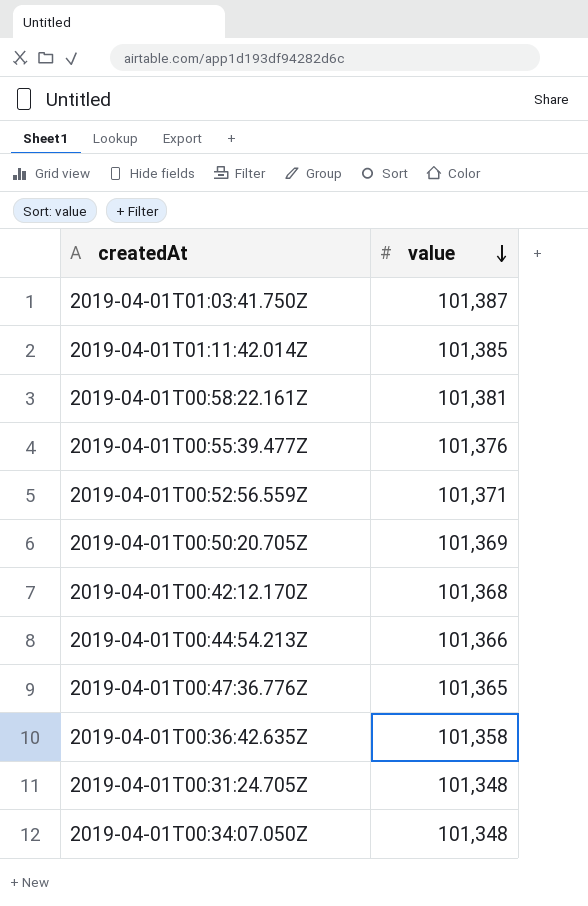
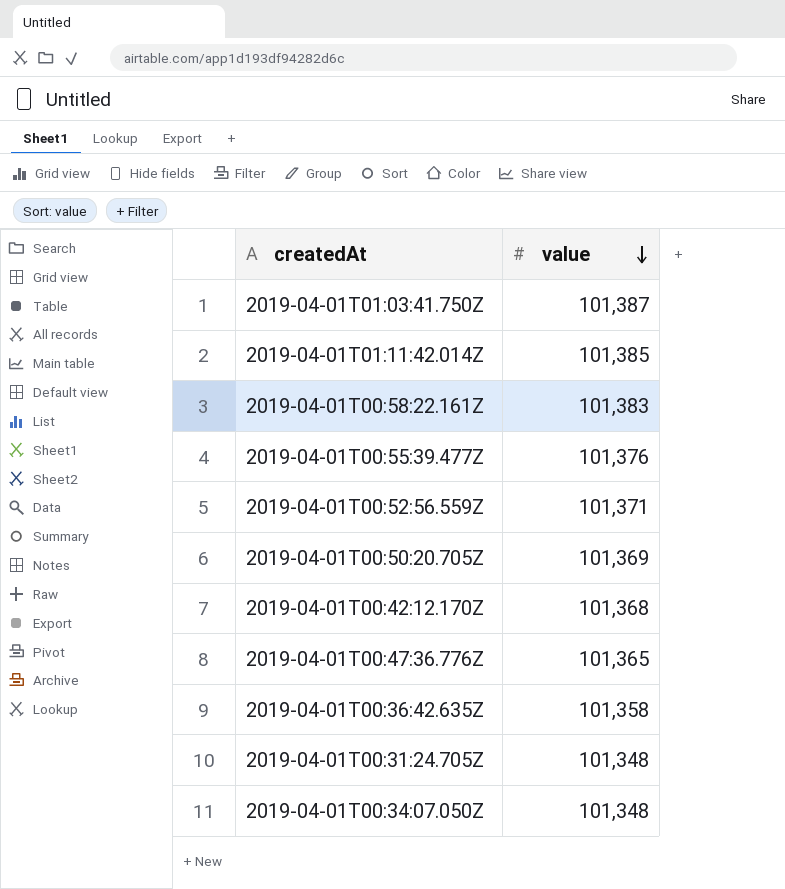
row 2019-04-01T00:44:54.213Z: 101,366 -> none
2019-04-01T00:58:22.161Z | value: 101,381 -> 101,383

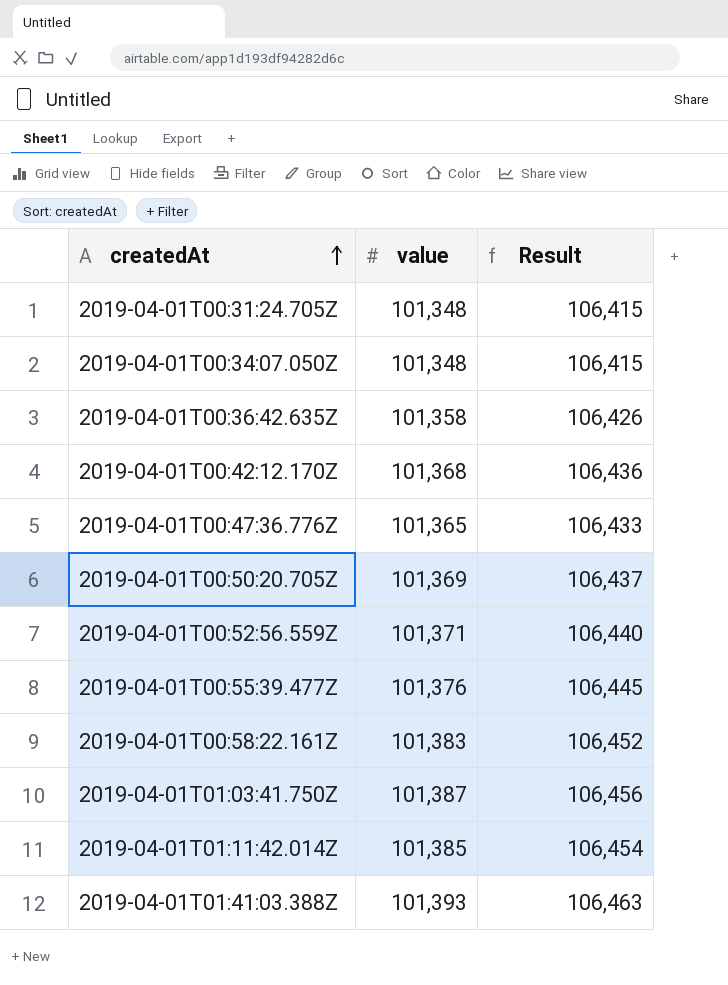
row order: value descending -> createdAt ascending
column Result | formula: none -> [value] * 1.05
row 2019-04-01T01:41:03.388Z: none -> 101,393 | 106,463

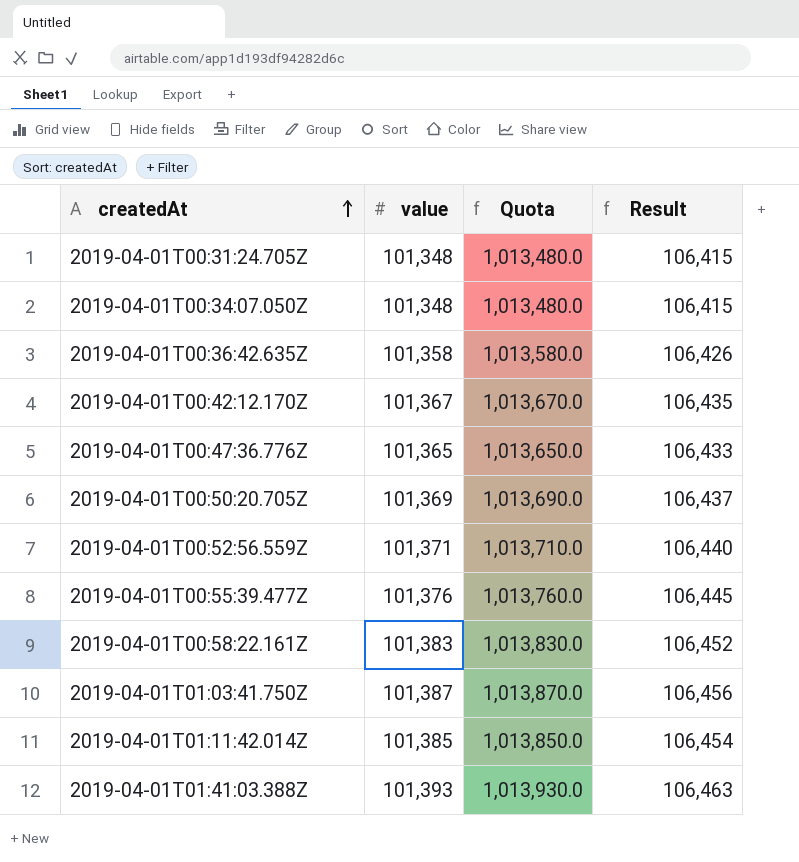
column Quota | formula: none -> [value] * 10
2019-04-01T00:42:12.170Z | value: 101,368 -> 101,367
2019-04-01T00:42:12.170Z | Result: 106,436 -> 106,435

